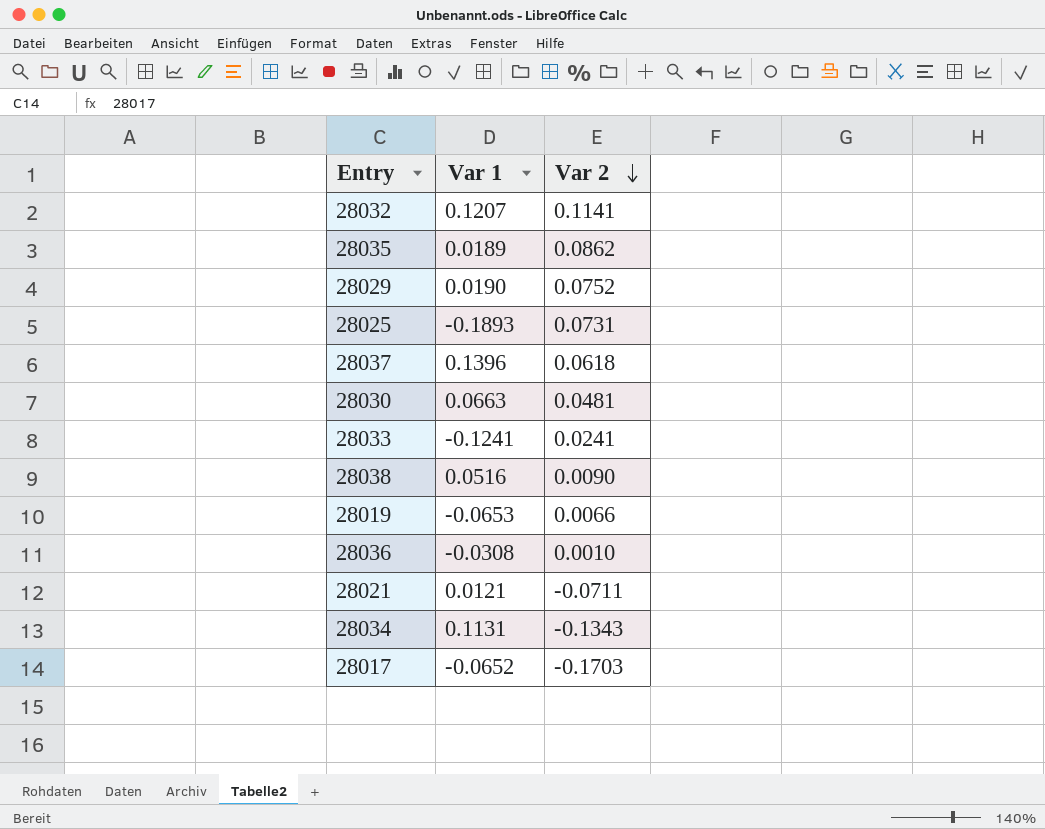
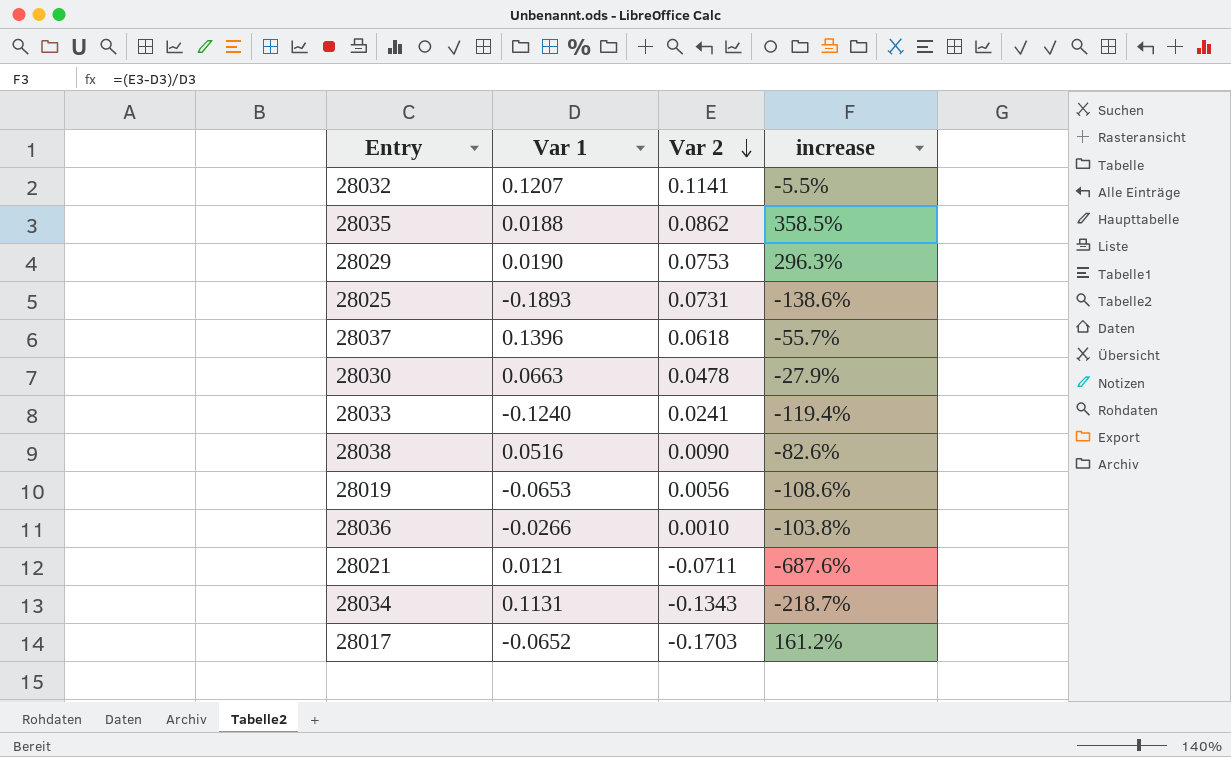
column increase | formula: none -> ([Var 2] - [Var 1]) / [Var 1]
28035 | Var 1: 0.0189 -> 0.0188
28029 | Var 2: 0.0752 -> 0.0753
28030 | Var 2: 0.0481 -> 0.0478
28033 | Var 1: -0.1241 -> -0.1240
28019 | Var 2: 0.0066 -> 0.0056
28036 | Var 1: -0.0308 -> -0.0266

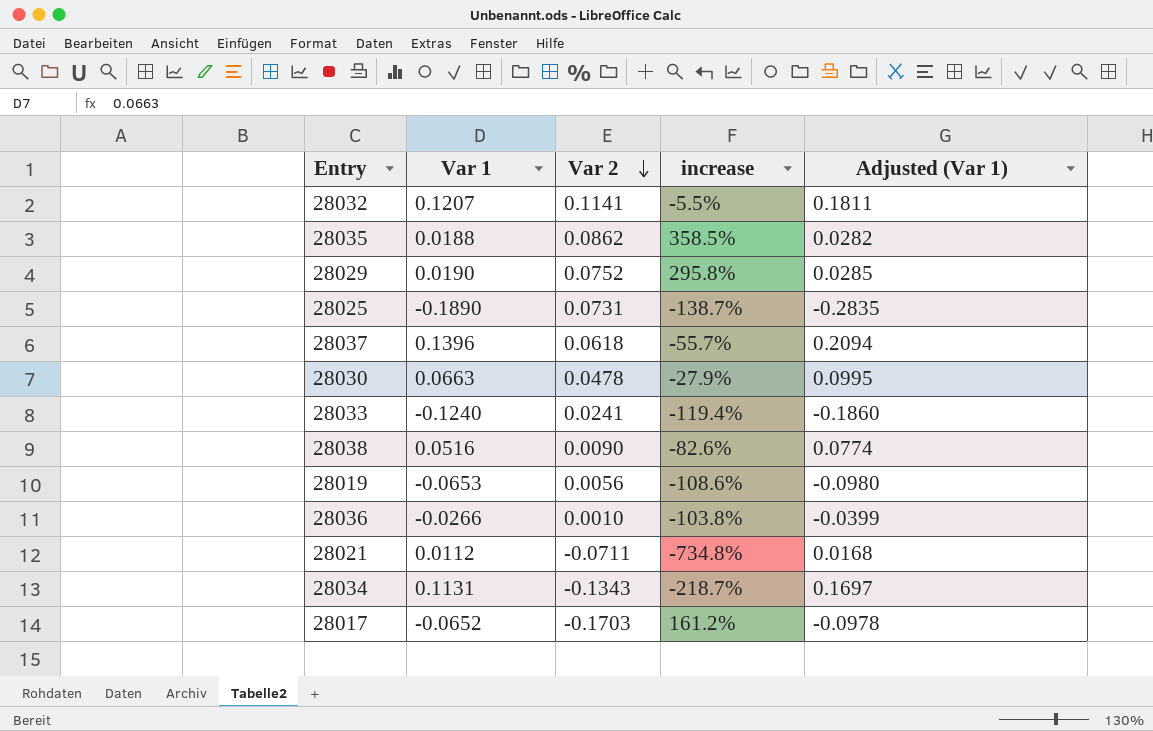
column Adjusted (Var 1) | formula: none -> [Var 1] * 1.5
28029 | Var 2: 0.0753 -> 0.0752
28029 | increase: 296.3% -> 295.8%
28025 | Var 1: -0.1893 -> -0.1890
28025 | increase: -138.6% -> -138.7%
28021 | Var 1: 0.0121 -> 0.0112
28021 | increase: -687.6% -> -734.8%

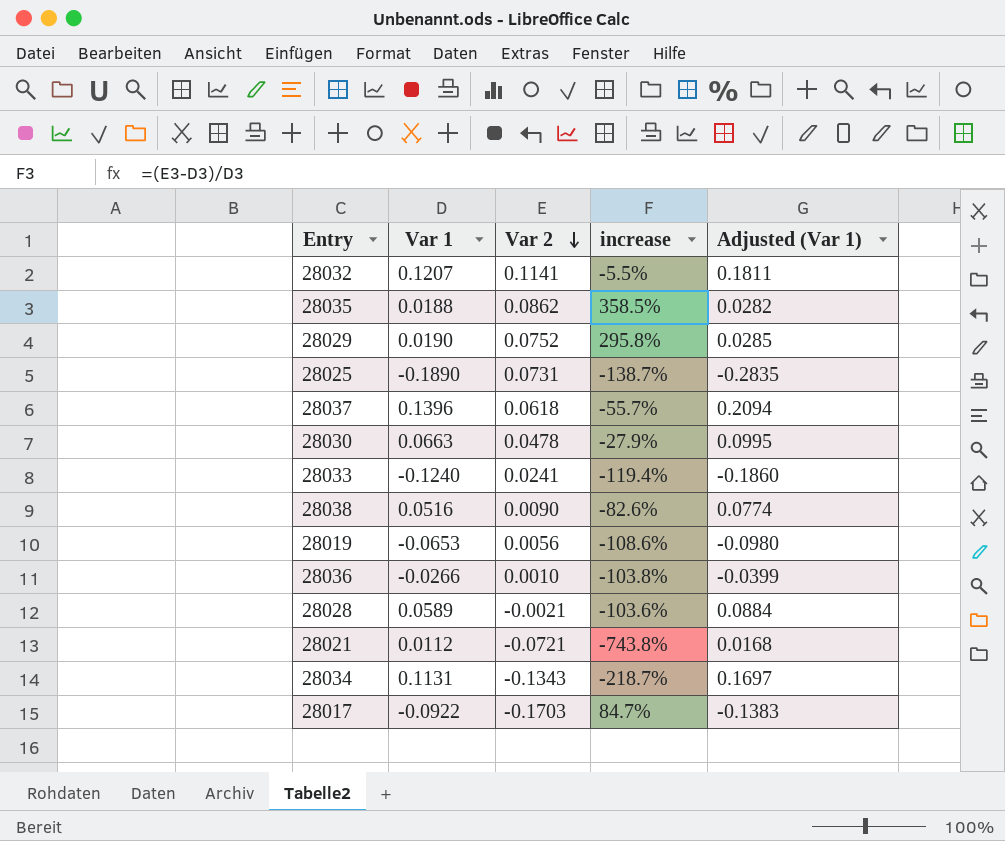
row 28028: none -> 0.0589 | -0.0021 | -103.6% | 0.0884
28021 | Var 2: -0.0711 -> -0.0721
28021 | increase: -734.8% -> -743.8%
28017 | Var 1: -0.0652 -> -0.0922
28017 | increase: 161.2% -> 84.7%
28017 | Adjusted (Var 1): -0.0978 -> -0.1383

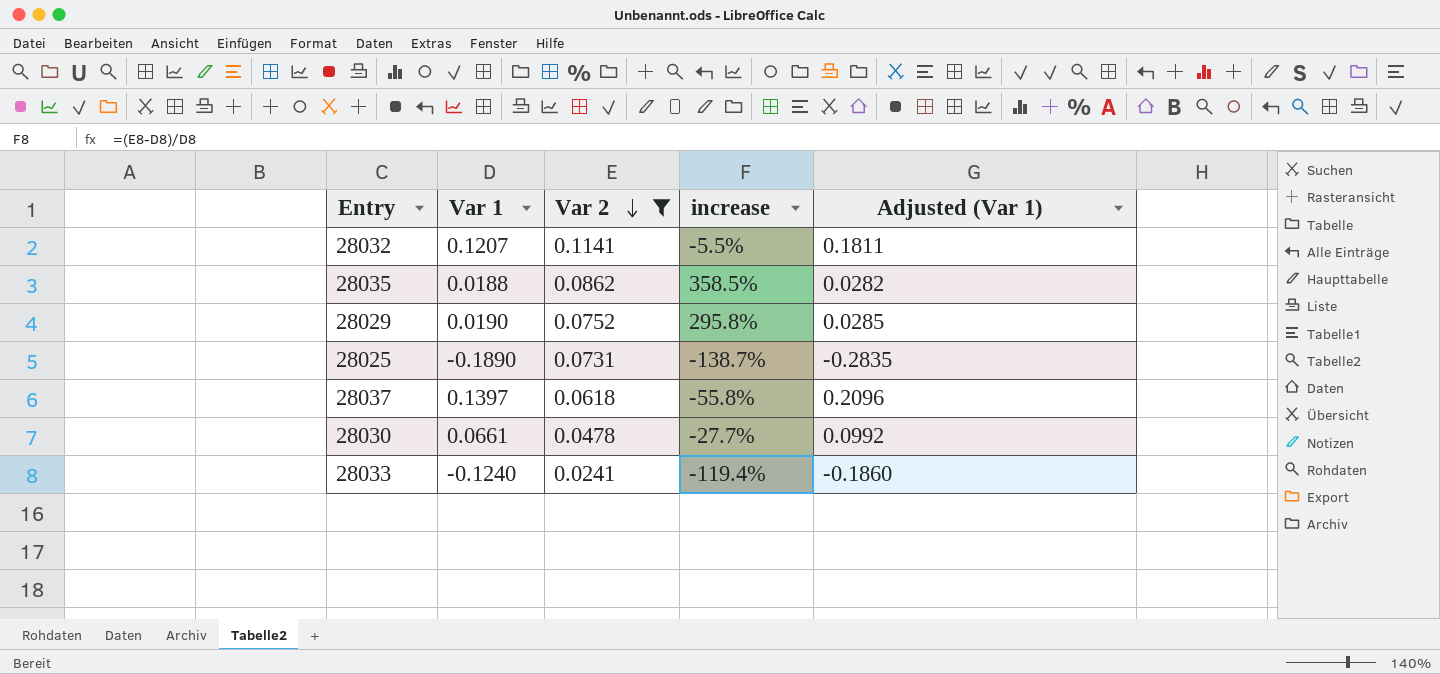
filter: none -> Var 2 >= 0.0241
28037 | Var 1: 0.1396 -> 0.1397
28037 | increase: -55.7% -> -55.8%
28037 | Adjusted (Var 1): 0.2094 -> 0.2096
28030 | Var 1: 0.0663 -> 0.0661
28030 | increase: -27.9% -> -27.7%
28030 | Adjusted (Var 1): 0.0995 -> 0.0992

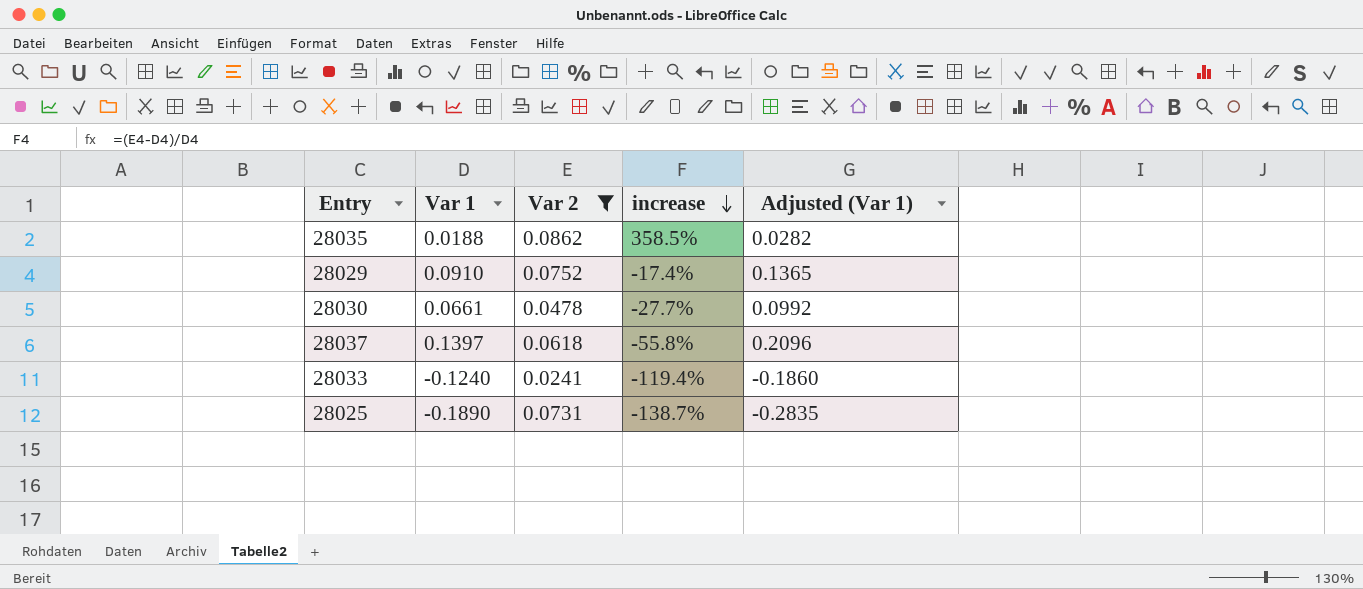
row order: Var 2 descending -> increase descending
row 28032: 0.1207 | 0.1141 | -5.5% | 0.1811 -> none
28029 | Var 1: 0.0190 -> 0.0910
28029 | increase: 295.8% -> -17.4%
28029 | Adjusted (Var 1): 0.0285 -> 0.1365

